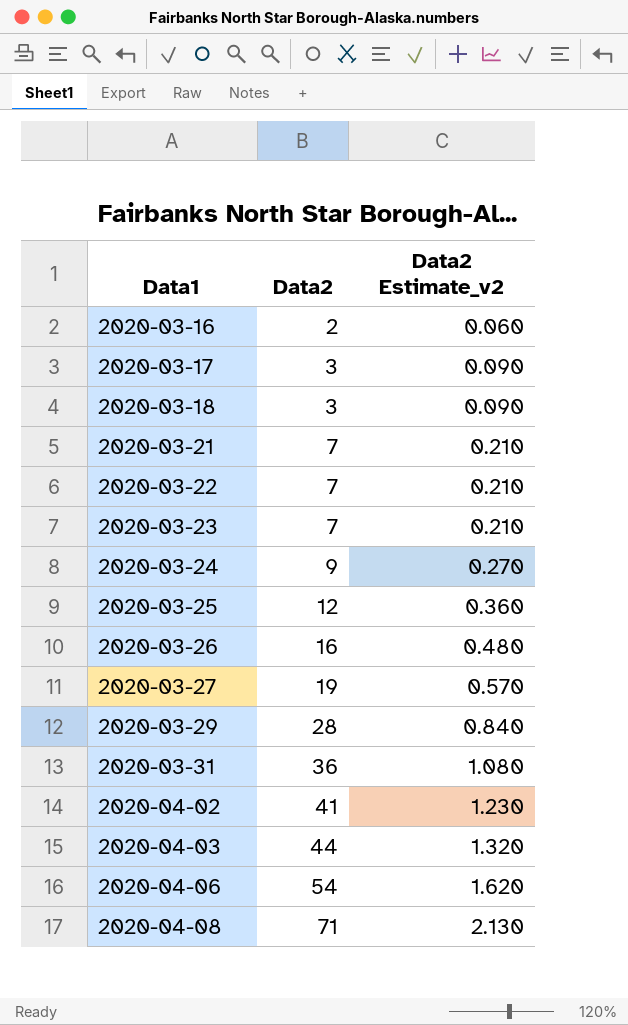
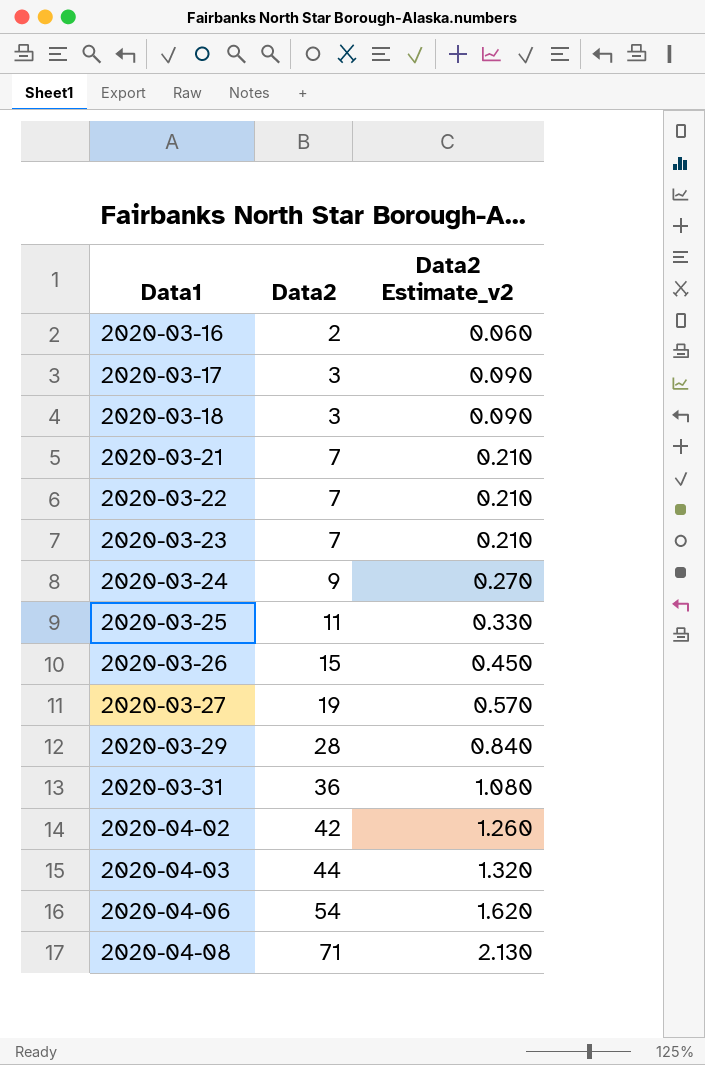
2020-03-25 | Data2: 12 -> 11
2020-03-25 | Data2 Estimate_v2: 0.360 -> 0.330
2020-03-26 | Data2: 16 -> 15
2020-03-26 | Data2 Estimate_v2: 0.480 -> 0.450
2020-04-02 | Data2: 41 -> 42
2020-04-02 | Data2 Estimate_v2: 1.230 -> 1.260

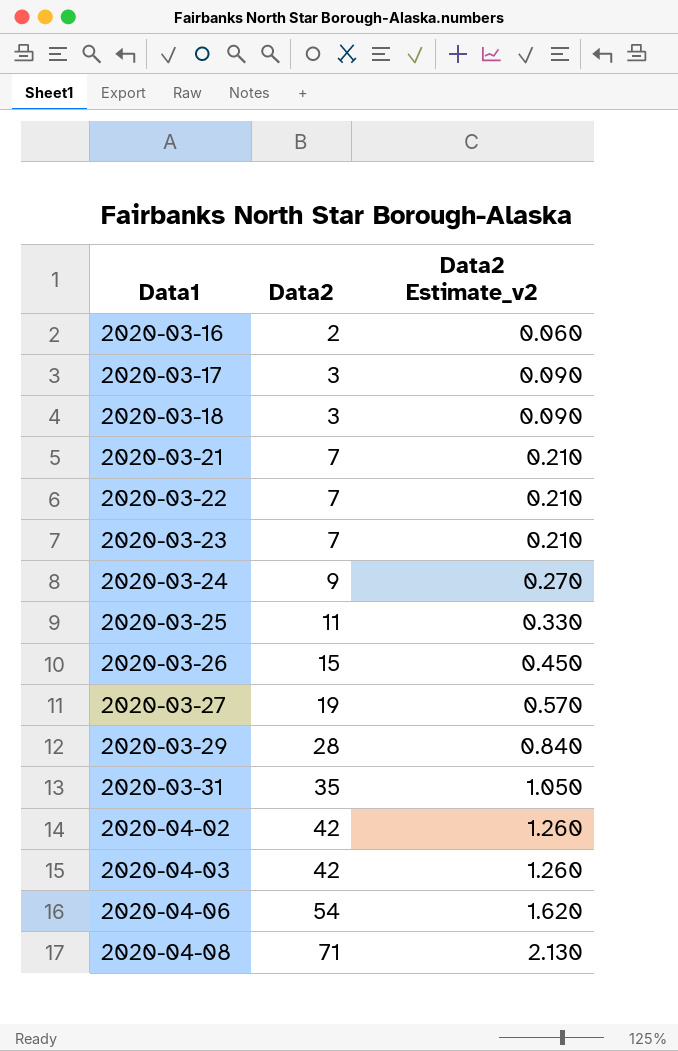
2020-03-31 | Data2: 36 -> 35
2020-03-31 | Data2 Estimate_v2: 1.080 -> 1.050
2020-04-03 | Data2: 44 -> 42
2020-04-03 | Data2 Estimate_v2: 1.320 -> 1.260

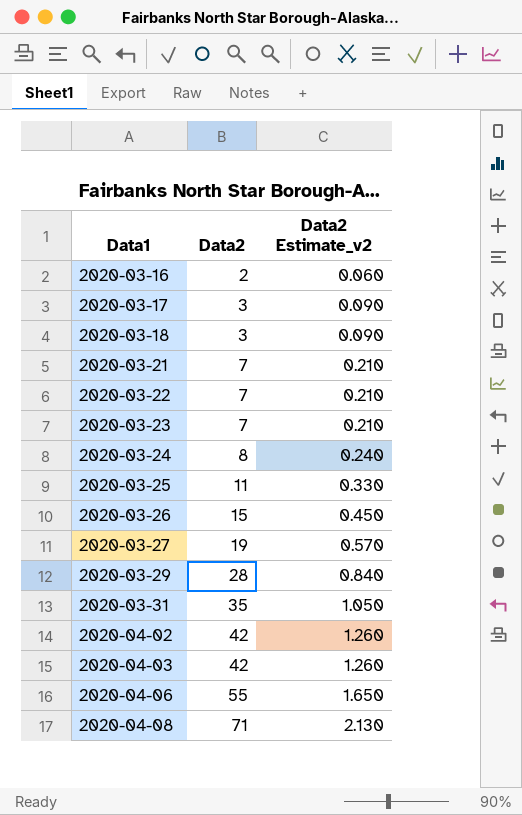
2020-03-24 | Data2: 9 -> 8
2020-03-24 | Data2 Estimate_v2: 0.270 -> 0.240
2020-04-06 | Data2: 54 -> 55
2020-04-06 | Data2 Estimate_v2: 1.620 -> 1.650

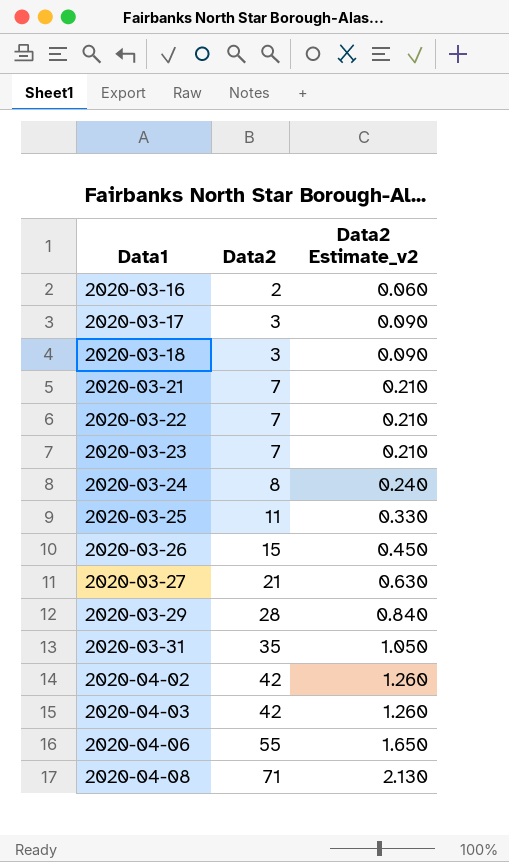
2020-03-27 | Data2: 19 -> 21
2020-03-27 | Data2 Estimate_v2: 0.570 -> 0.630

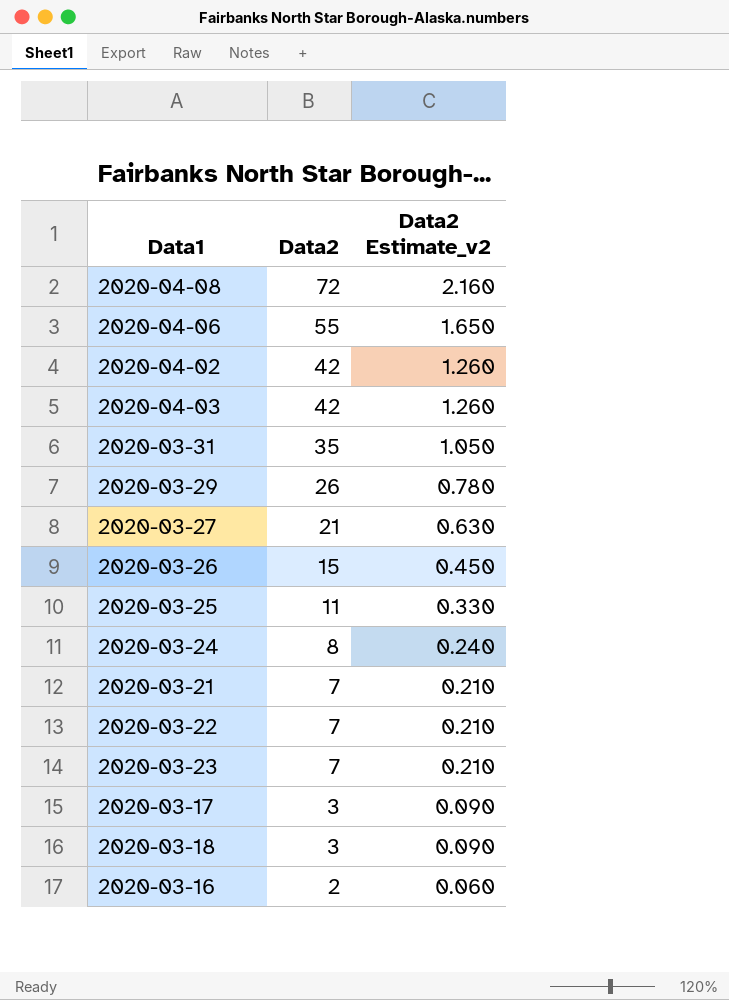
row order: Data1 ascending -> Data2 descending
2020-04-08 | Data2: 71 -> 72
2020-04-08 | Data2 Estimate_v2: 2.130 -> 2.160
2020-03-29 | Data2: 28 -> 26
2020-03-29 | Data2 Estimate_v2: 0.840 -> 0.780

